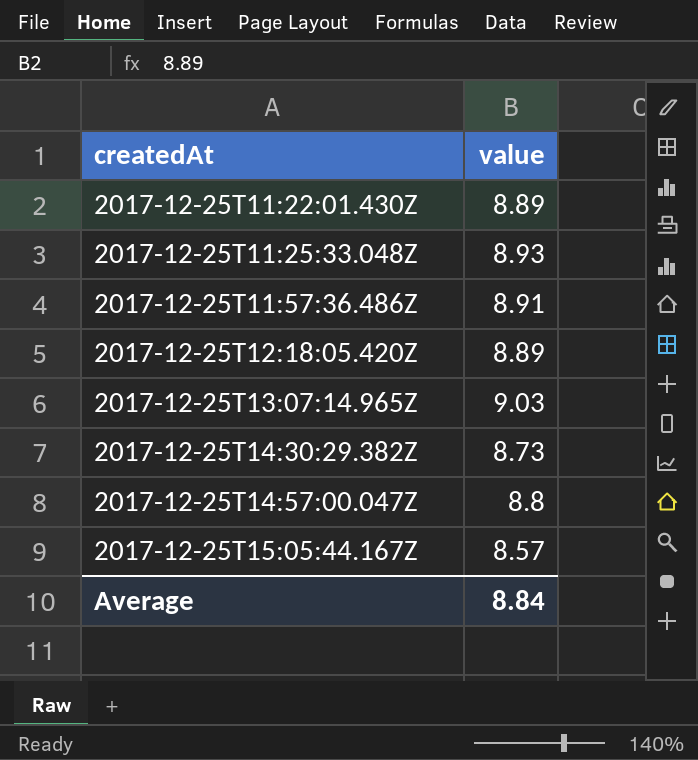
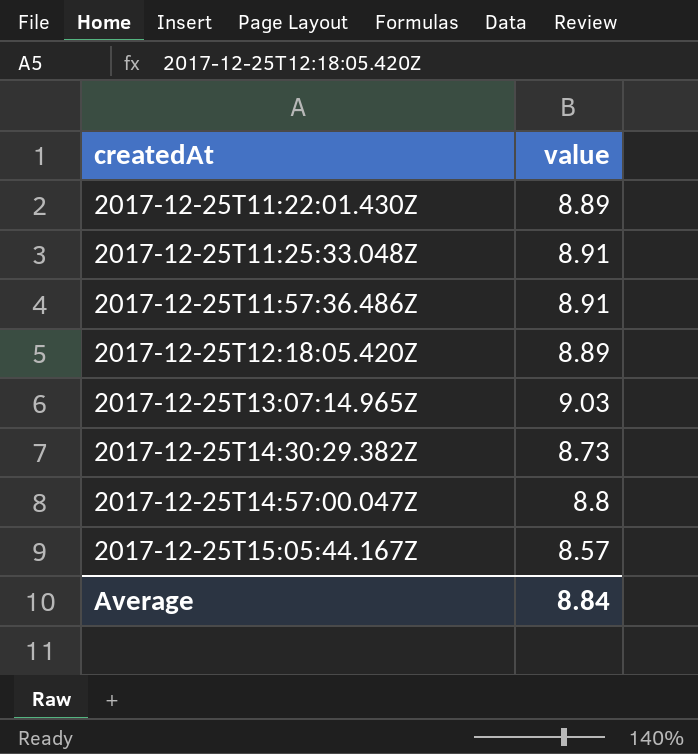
2017-12-25T11:25:33.048Z | value: 8.93 -> 8.91

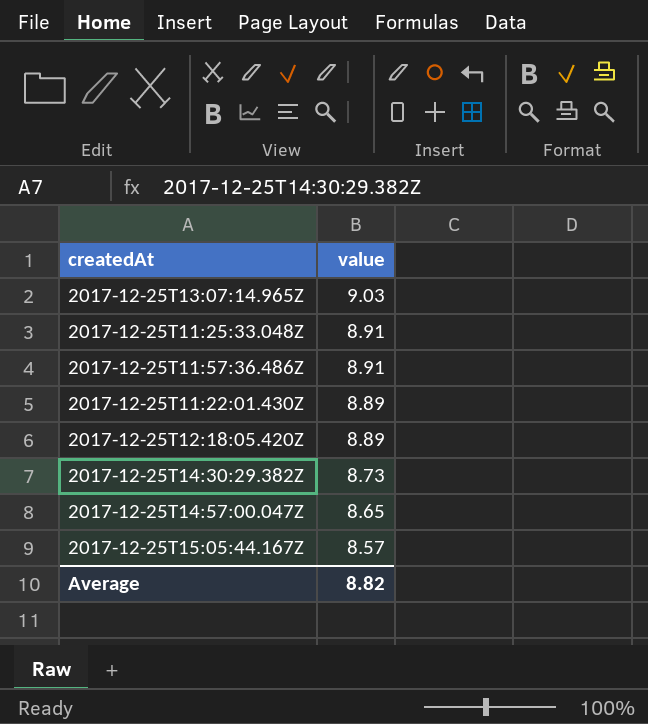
row order: createdAt ascending -> value descending
2017-12-25T14:57:00.047Z | value: 8.8 -> 8.65
Average | value: 8.84 -> 8.82

